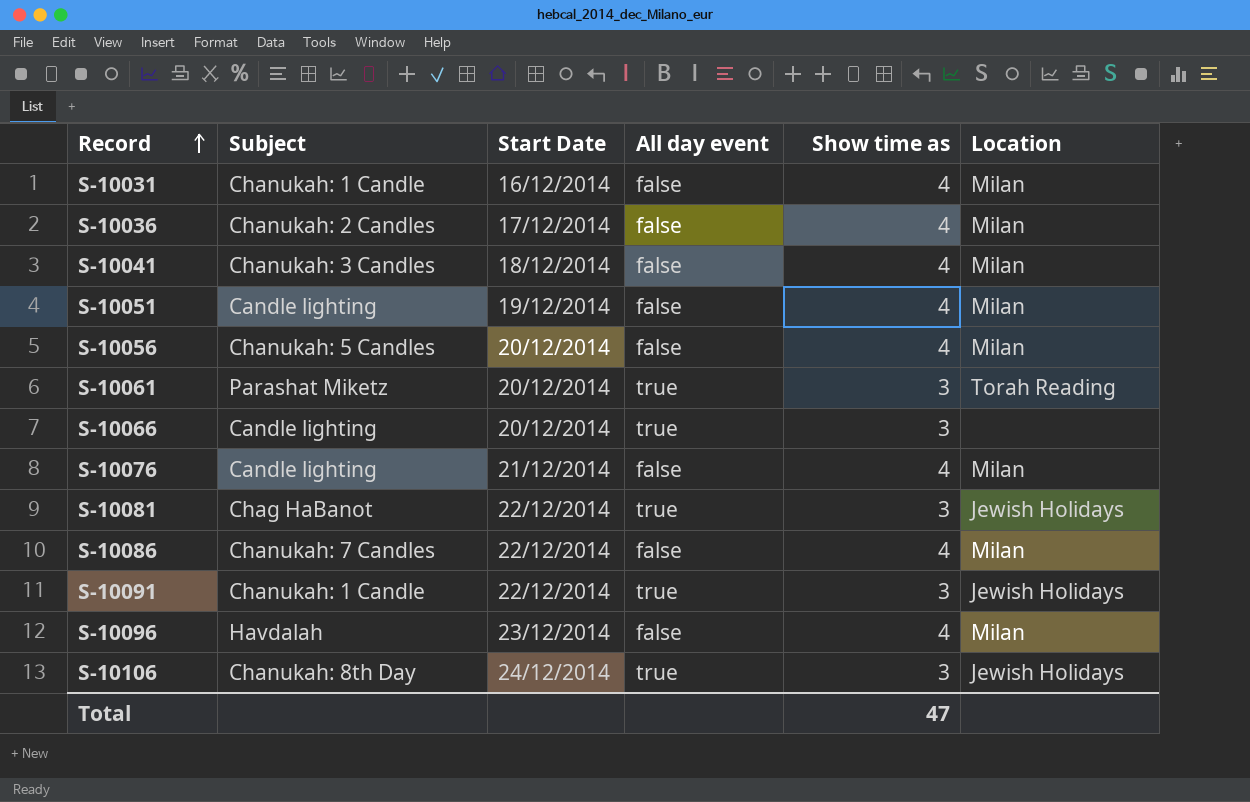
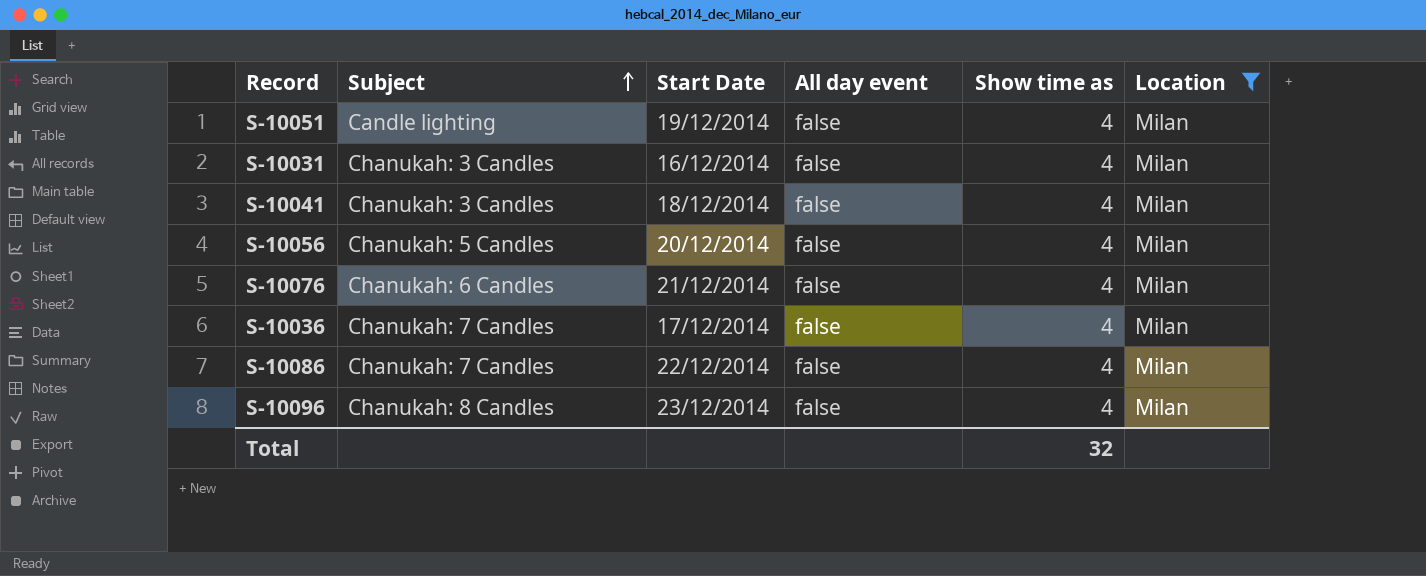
filter: none -> Location = Milan
row order: Record ascending -> Subject ascending
S-10031 | Subject: Chanukah: 1 Candle -> Chanukah: 3 Candles
S-10076 | Subject: Candle lighting -> Chanukah: 6 Candles
S-10036 | Subject: Chanukah: 2 Candles -> Chanukah: 7 Candles
S-10096 | Subject: Havdalah -> Chanukah: 8 Candles
Total | Show time as: 47 -> 32

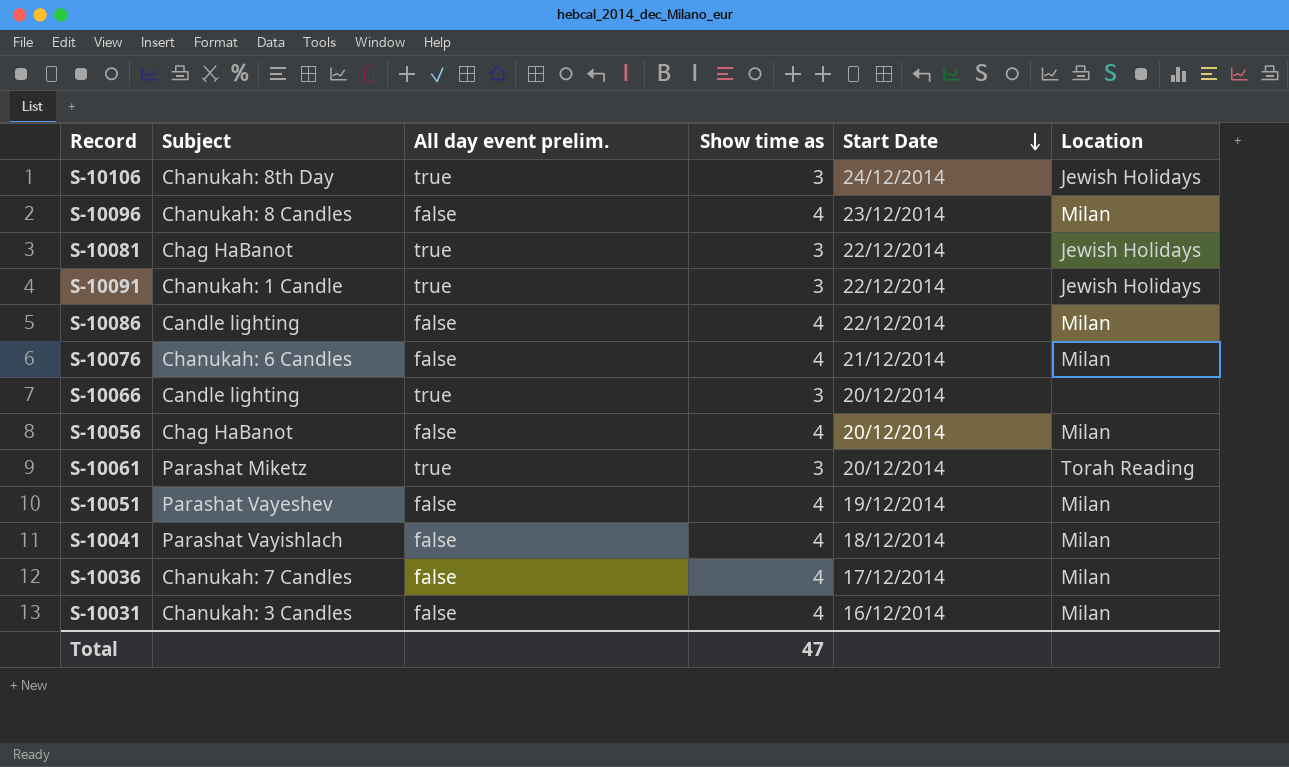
filter: Location = Milan -> none
row order: Subject ascending -> Start Date descending
column name: All day event -> All day event prelim.
column Start Date | position: 3 -> 5
S-10086 | Subject: Chanukah: 7 Candles -> Candle lighting
S-10056 | Subject: Chanukah: 5 Candles -> Chag HaBanot
S-10051 | Subject: Candle lighting -> Parashat Vayeshev
S-10041 | Subject: Chanukah: 3 Candles -> Parashat Vayishlach
Total | Show time as: 32 -> 47

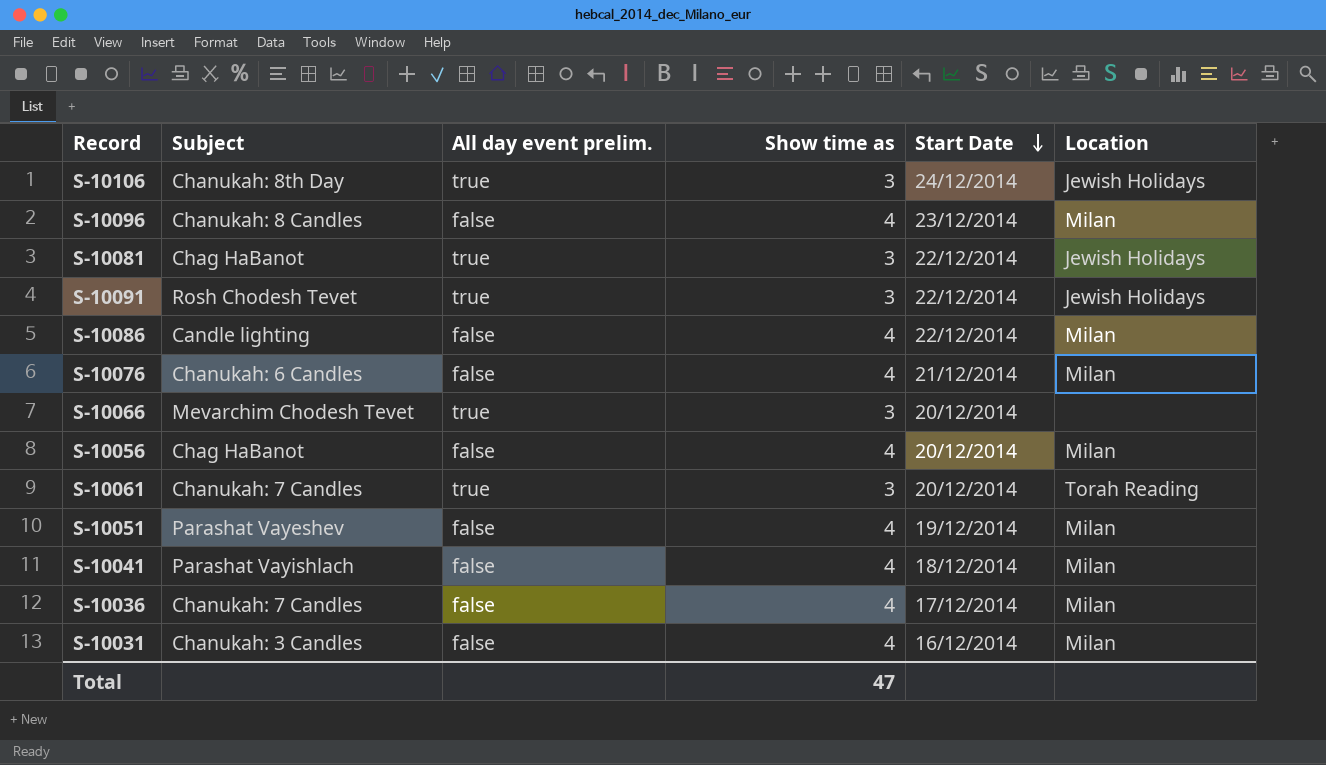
S-10091 | Subject: Chanukah: 1 Candle -> Rosh Chodesh Tevet
S-10066 | Subject: Candle lighting -> Mevarchim Chodesh Tevet
S-10061 | Subject: Parashat Miketz -> Chanukah: 7 Candles

